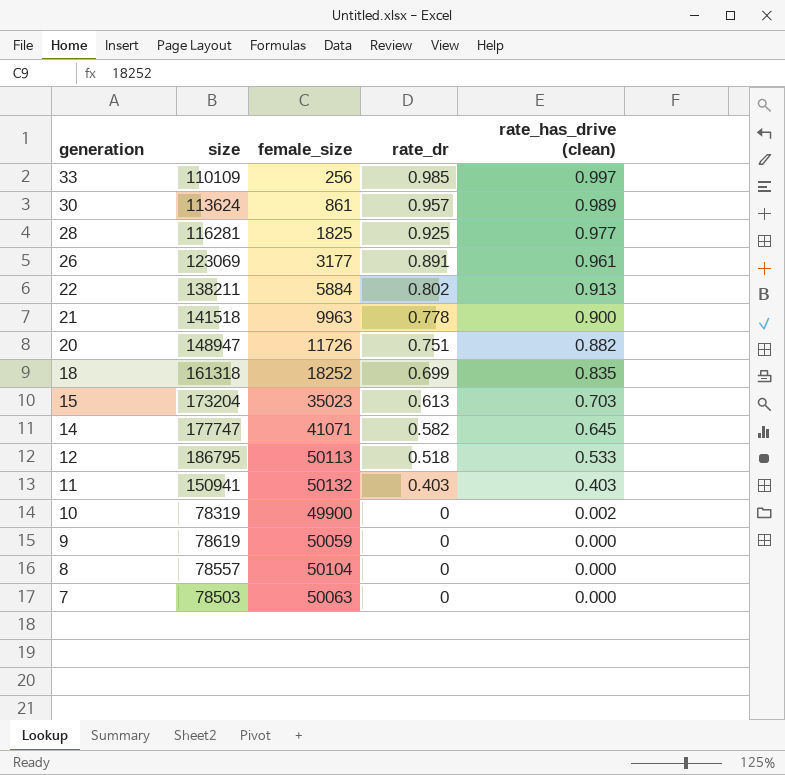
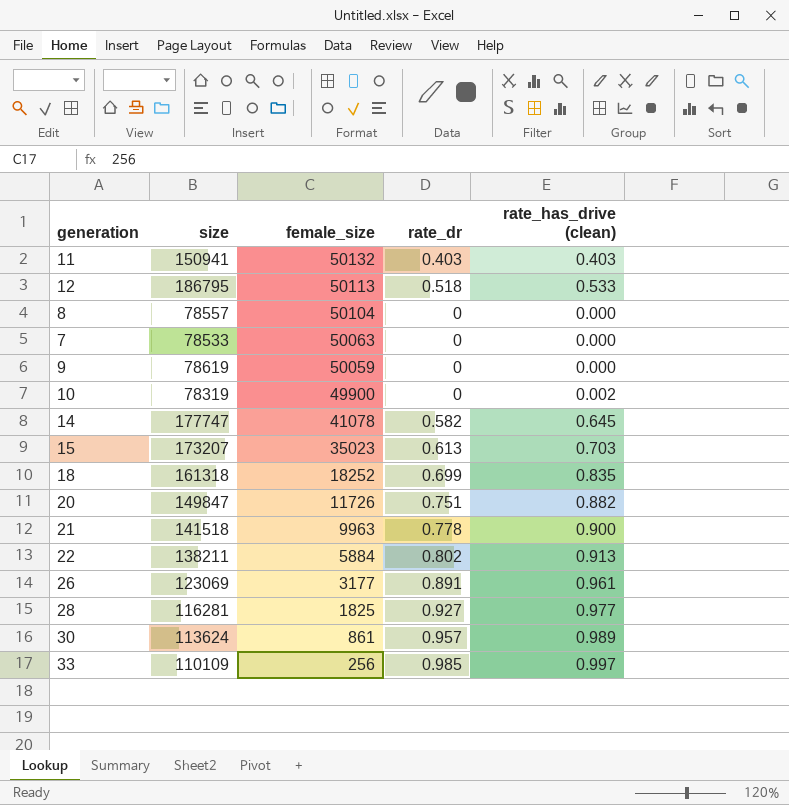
row order: generation descending -> female_size descending
7 | size: 78503 -> 78533
14 | female_size: 41071 -> 41078
15 | size: 173204 -> 173207
20 | size: 148947 -> 149847
28 | rate_dr: 0.925 -> 0.927

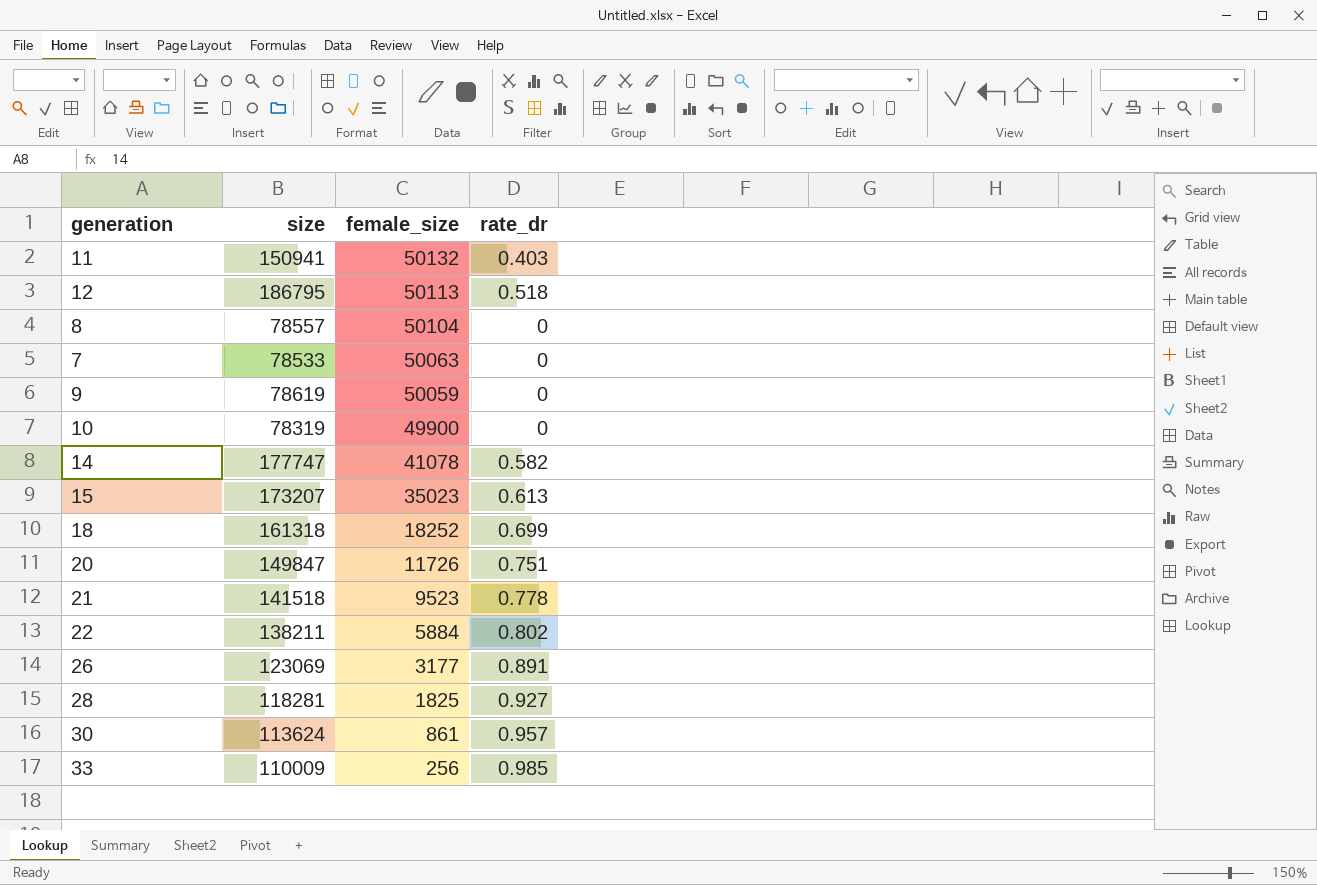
column rate_has_drive (clean) | position: 5 -> none
21 | female_size: 9963 -> 9523
28 | size: 116281 -> 118281
33 | size: 110109 -> 110009

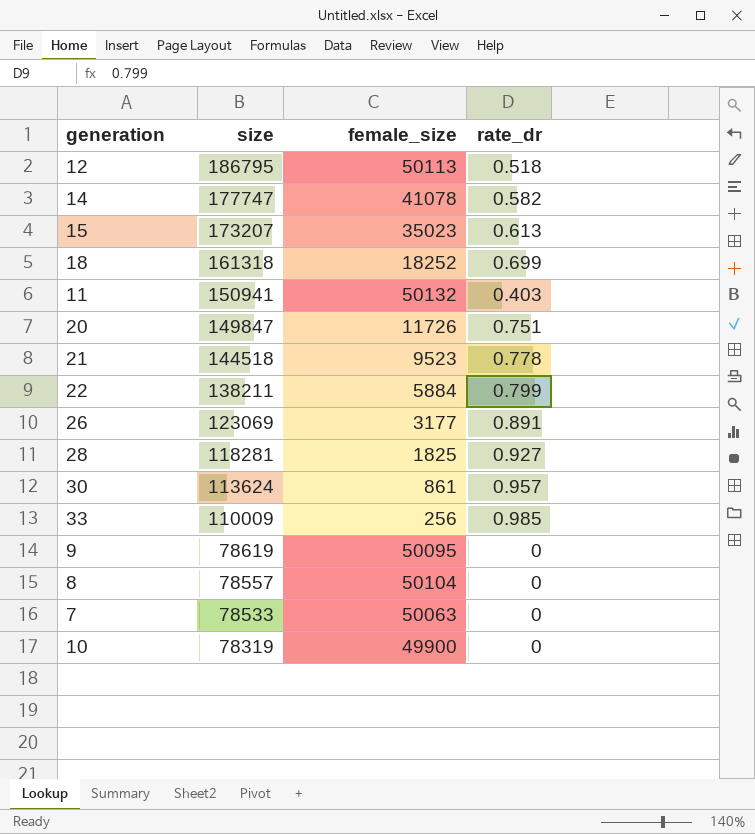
row order: female_size descending -> size descending
21 | size: 141518 -> 144518
22 | rate_dr: 0.802 -> 0.799
9 | female_size: 50059 -> 50095

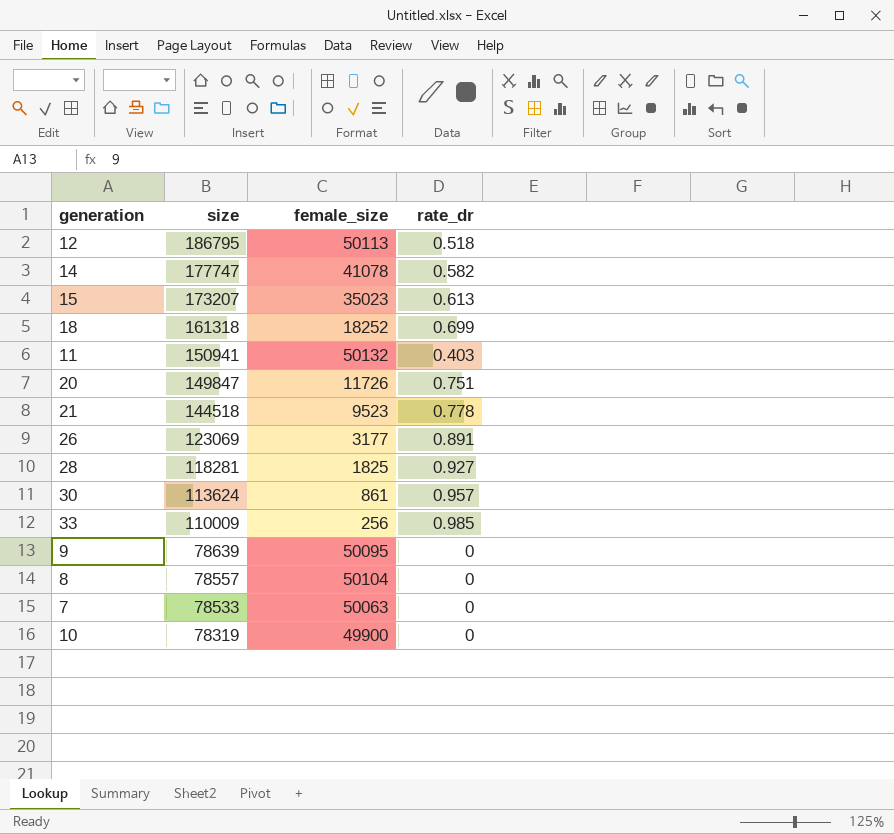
row 22: 138211 | 5884 | 0.799 -> none
9 | size: 78619 -> 78639

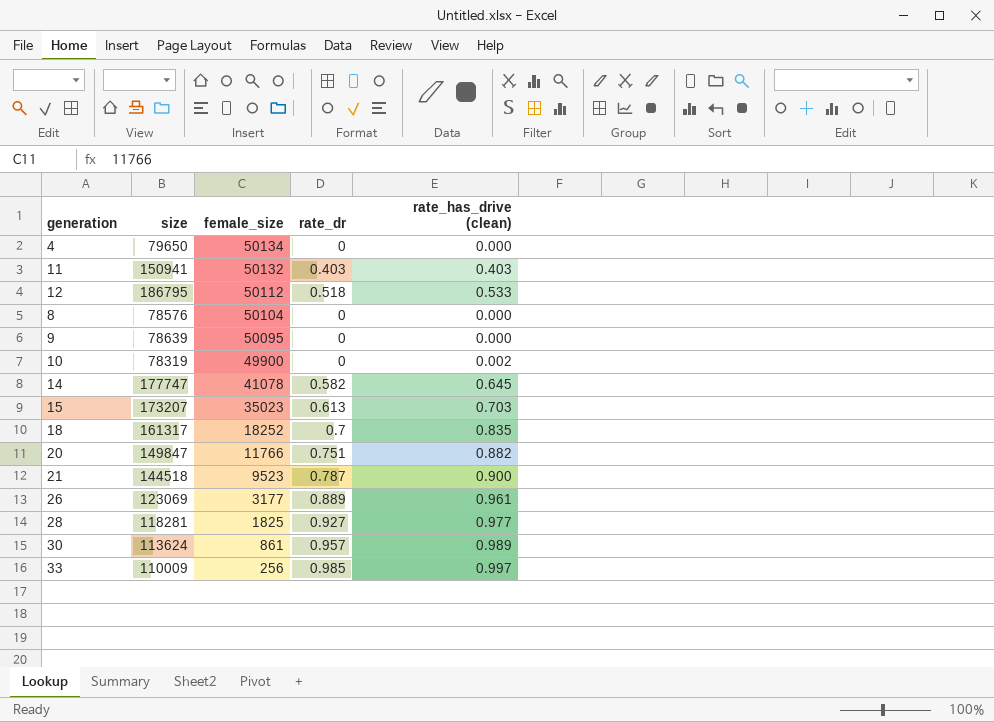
row order: size descending -> female_size descending
column rate_has_drive (clean) | position: none -> 5
row 7: 78533 | 50063 | 0 -> none
row 4: none -> 79650 | 50134 | 0 | 0.000
12 | female_size: 50113 -> 50112
8 | size: 78557 -> 78576
18 | size: 161318 -> 161317
18 | rate_dr: 0.699 -> 0.7
20 | female_size: 11726 -> 11766
21 | rate_dr: 0.778 -> 0.787
26 | rate_dr: 0.891 -> 0.889

